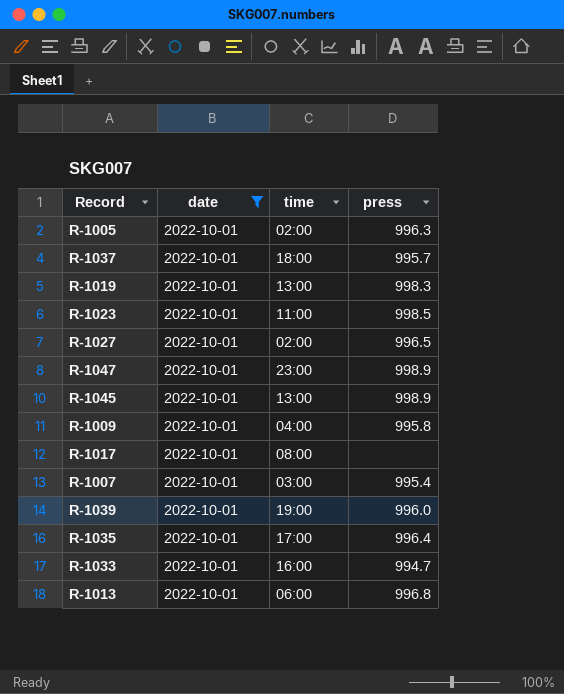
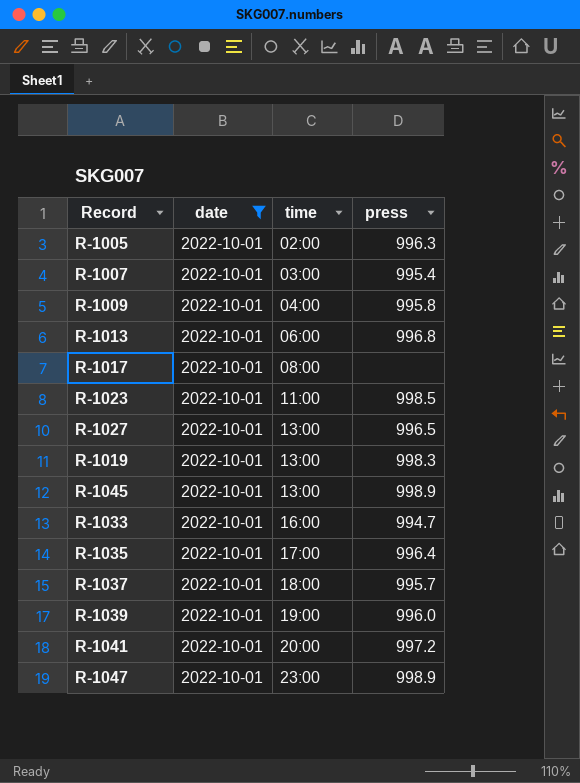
row order: none -> time ascending
R-1027 | time: 02:00 -> 13:00
row R-1041: none -> 2022-10-01 | 20:00 | 997.2

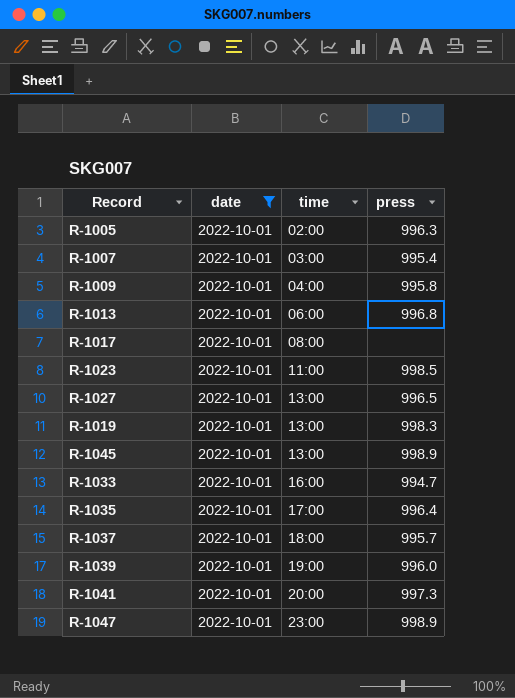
R-1041 | press: 997.2 -> 997.3

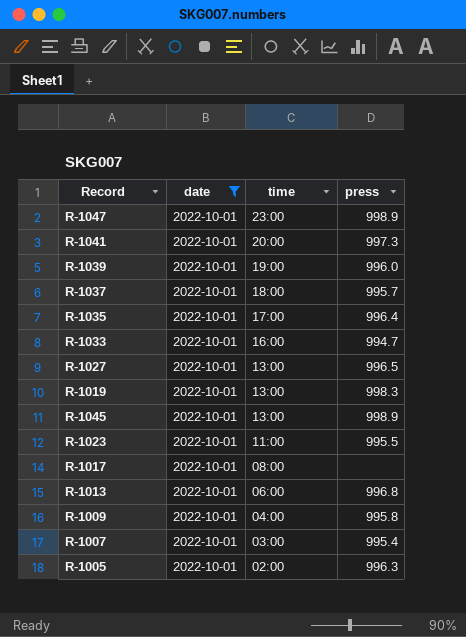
row order: time ascending -> time descending
R-1023 | press: 998.5 -> 995.5

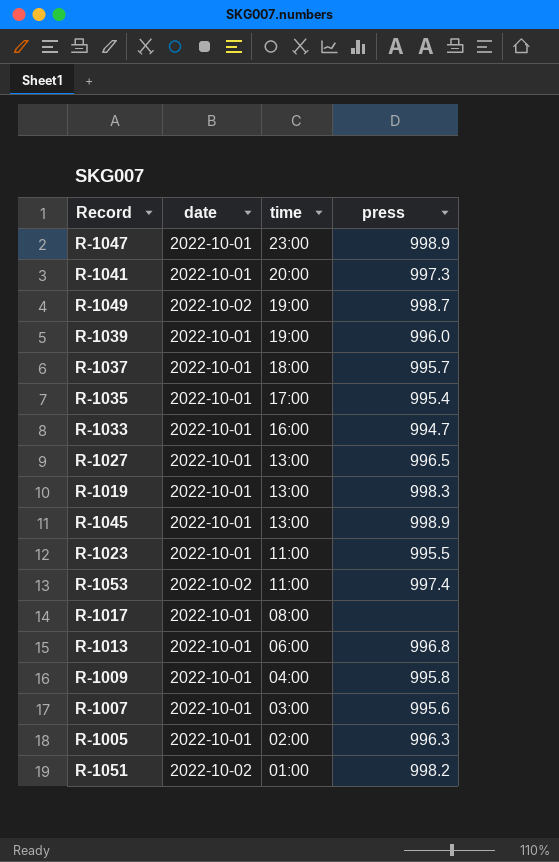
filter: date = 2022-10-01 -> none
R-1035 | press: 996.4 -> 995.4
R-1007 | press: 995.4 -> 995.6

